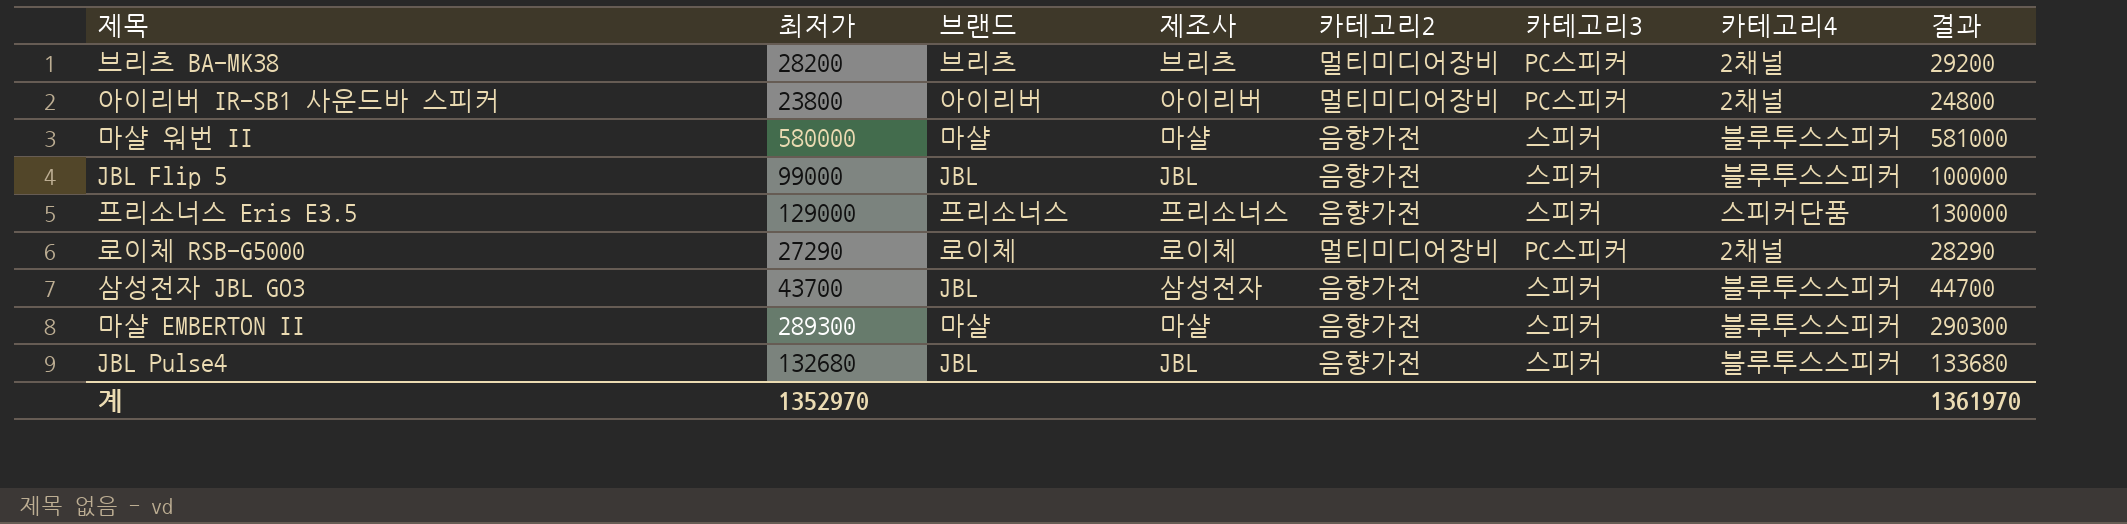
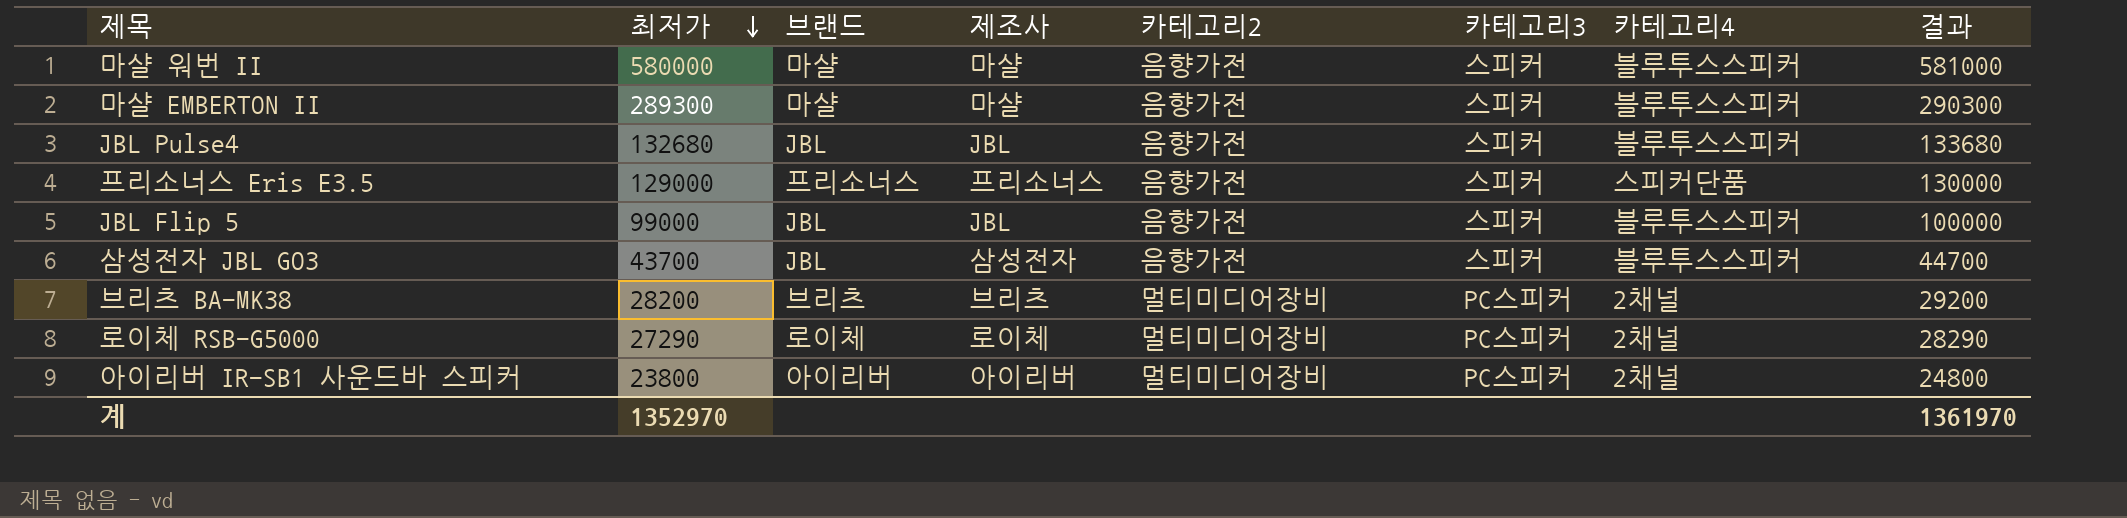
row order: none -> 최저가 descending

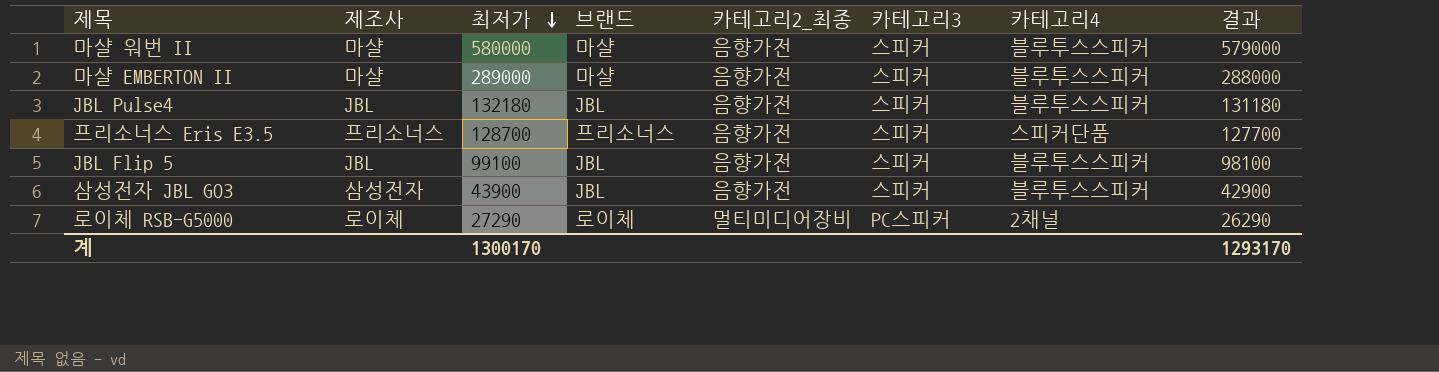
column 제조사 | position: 4 -> 2
column name: 카테고리2 -> 카테고리2_최종
column 결과 | formula: [최저가] + 1000 -> [최저가] - 1000
row 브리츠 BA-MK38: 28200 | 브리츠 | 브리츠 | 멀티미디어장비 | PC스피커 | 2채널 | 29200 -> none
row 아이리버 IR-SB1 사운드바 스피커: 23800 | 아이리버 | 아이리버 | 멀티미디어장비 | PC스피커 | 2채널 | 24800 -> none
마샬 EMBERTON II | 최저가: 289300 -> 289000
JBL Pulse4 | 최저가: 132680 -> 132180
프리소너스 Eris E3.5 | 최저가: 129000 -> 128700
JBL Flip 5 | 최저가: 99000 -> 99100
삼성전자 JBL GO3 | 최저가: 43700 -> 43900
계 | 최저가: 1352970 -> 1300170
계 | 결과: 1361970 -> 1293170

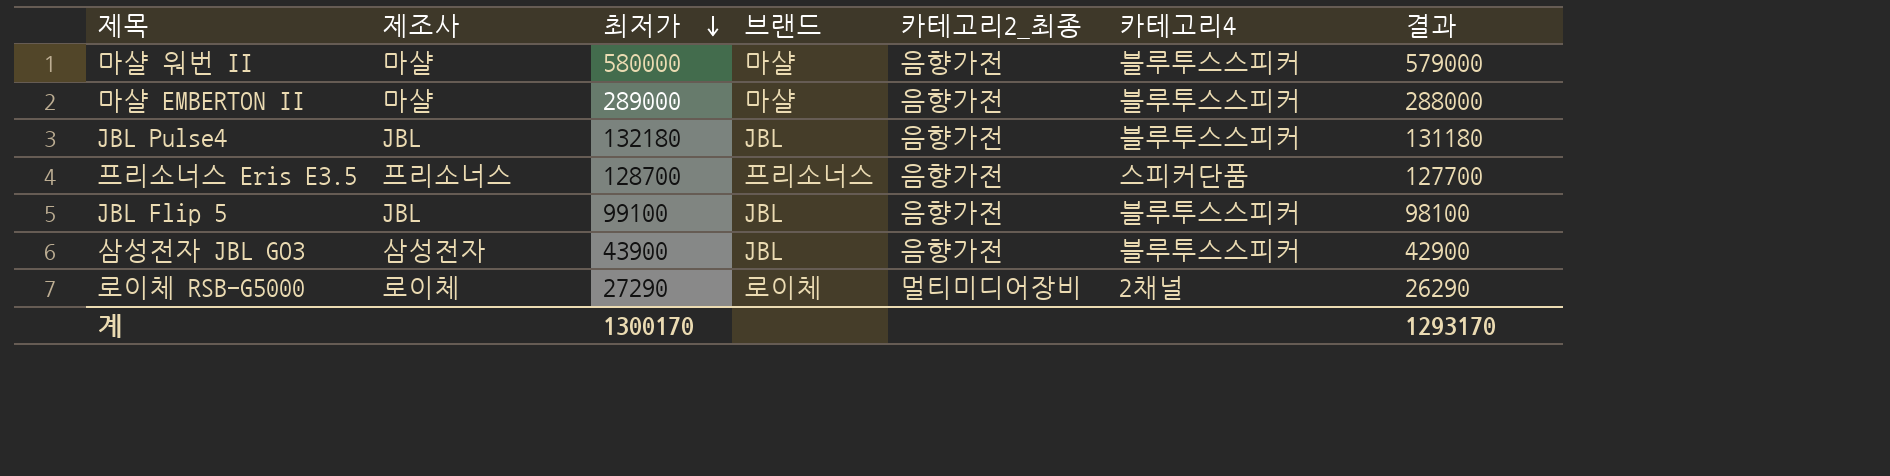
column 카테고리3 | position: 6 -> none

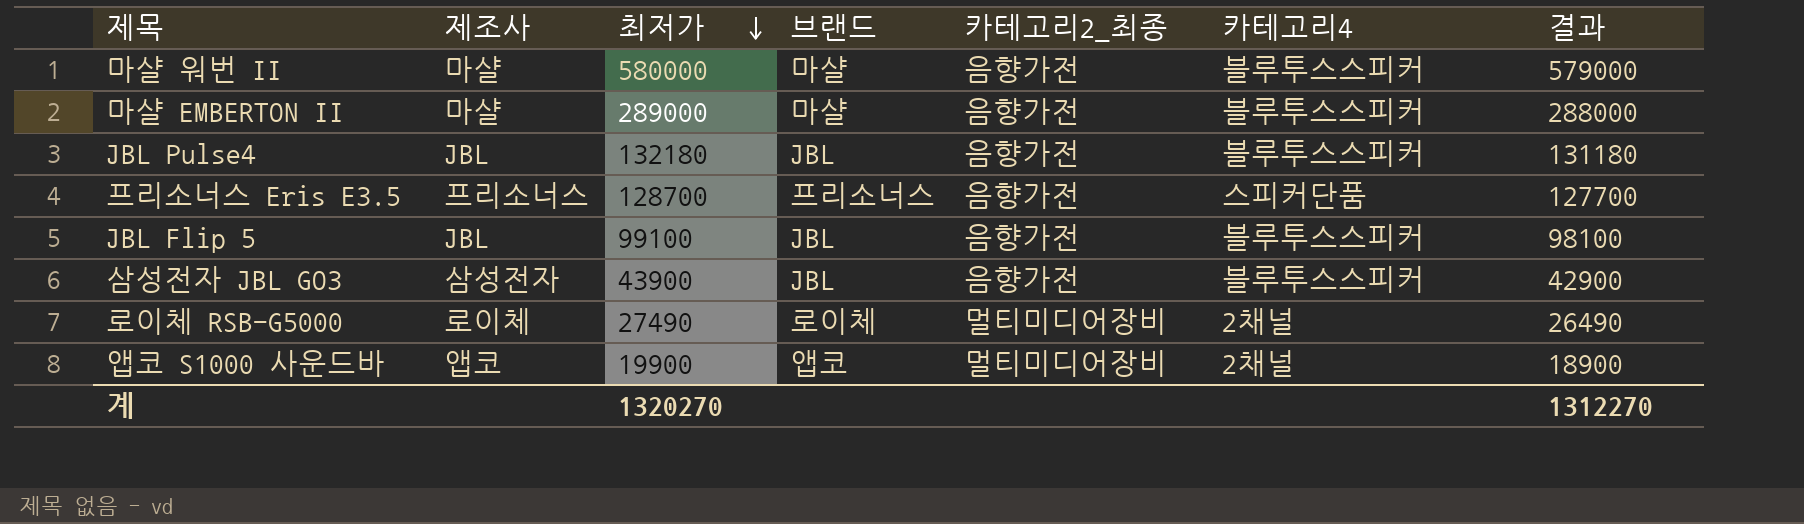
로이체 RSB-G5000 | 최저가: 27290 -> 27490
로이체 RSB-G5000 | 결과: 26290 -> 26490
row 앱코 S1000 사운드바: none -> 앱코 | 19900 | 앱코 | 멀티미디어장비 | 2채널 | 18900
계 | 최저가: 1300170 -> 1320270
계 | 결과: 1293170 -> 1312270

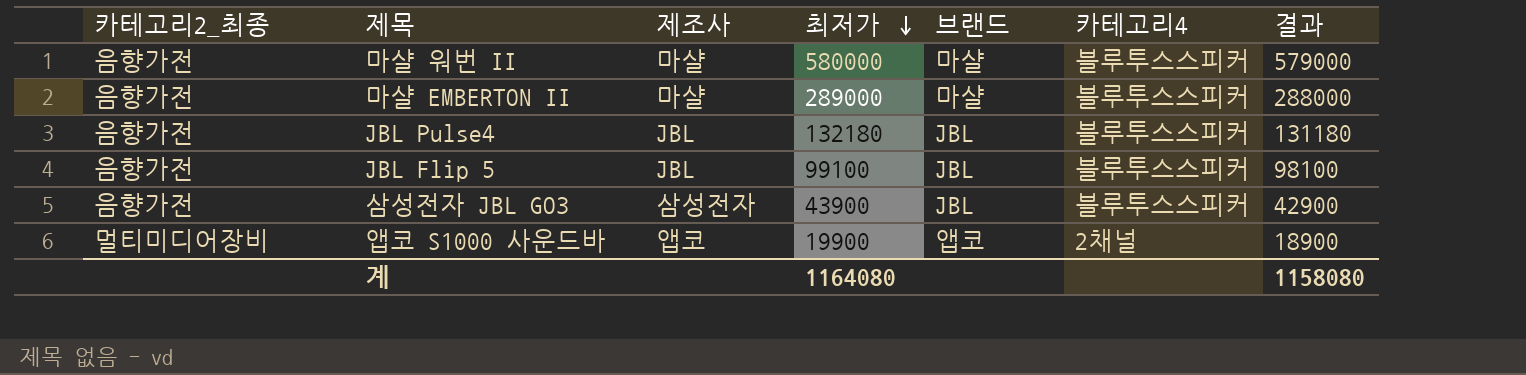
column 카테고리2_최종 | position: 5 -> 1
row 프리소너스 Eris E3.5: 프리소너스 | 128700 | 프리소너스 | 음향가전 | 스피커단품 | 127700 -> none
row 로이체 RSB-G5000: 로이체 | 27490 | 로이체 | 멀티미디어장비 | 2채널 | 26490 -> none
계 | 최저가: 1320270 -> 1164080
계 | 결과: 1312270 -> 1158080

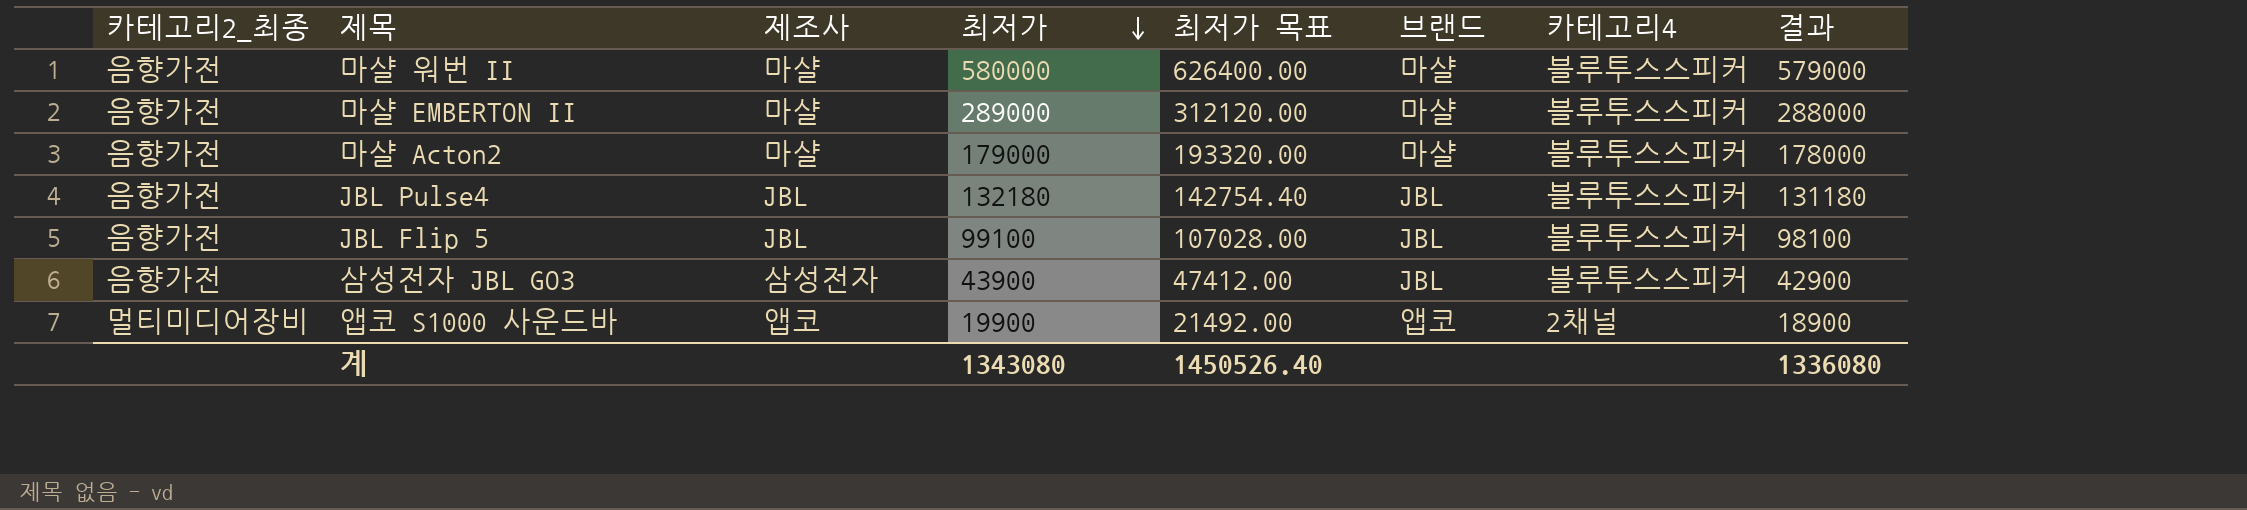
column 최저가 목표 | formula: none -> [최저가] * 1.08
row 마샬 Acton2: none -> 음향가전 | 마샬 | 179000 | 193320.00 | 마샬 | 블루투스스피커 | 178000
계 | 최저가: 1164080 -> 1343080
계 | 결과: 1158080 -> 1336080

